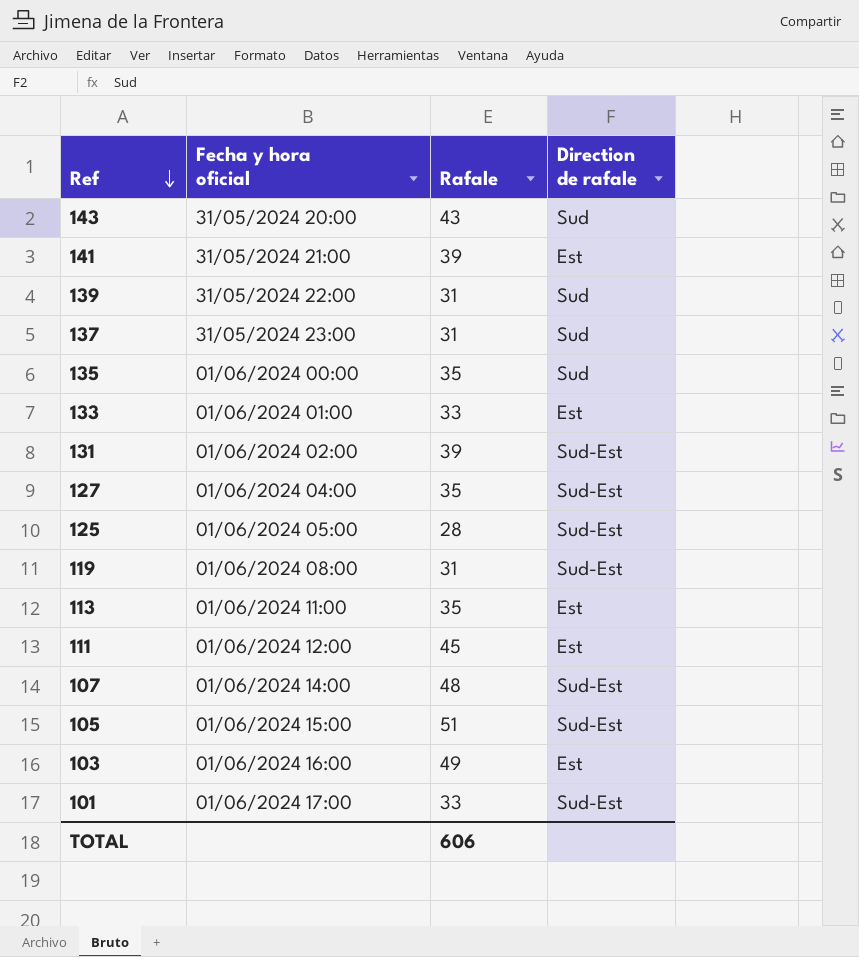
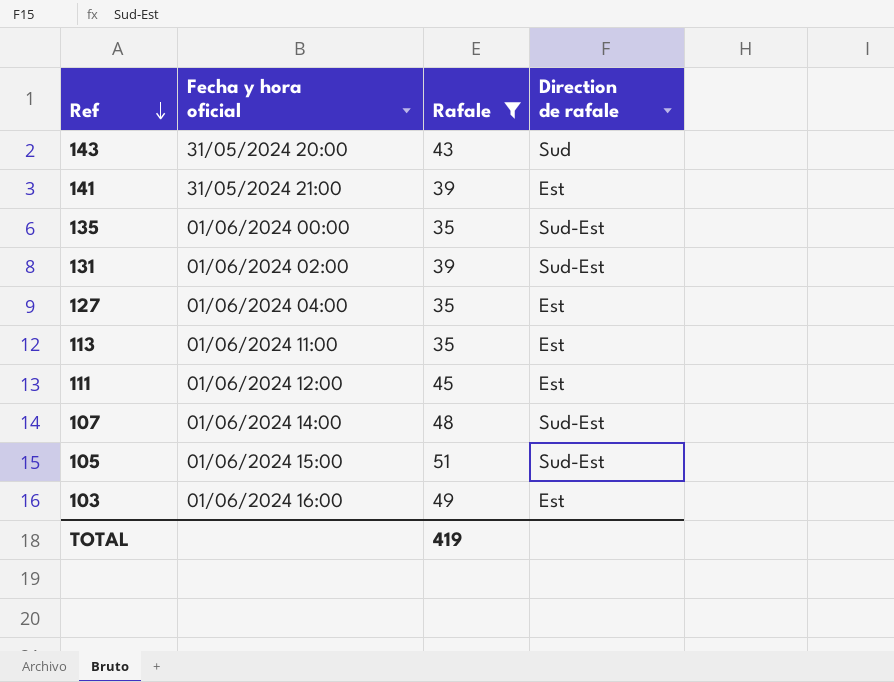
filter: none -> Rafale >= 35
135 | Direction de rafale: Sud -> Sud-Est
127 | Direction de rafale: Sud-Est -> Est
TOTAL | Rafale: 606 -> 419

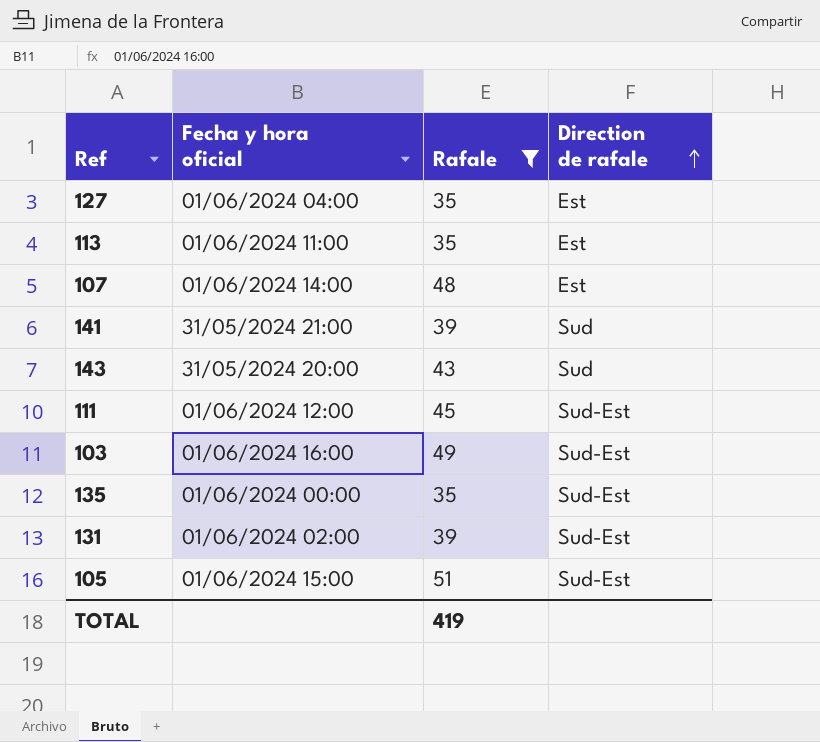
row order: Ref descending -> Direction de rafale ascending
107 | Direction de rafale: Sud-Est -> Est
141 | Direction de rafale: Est -> Sud
111 | Direction de rafale: Est -> Sud-Est
103 | Direction de rafale: Est -> Sud-Est

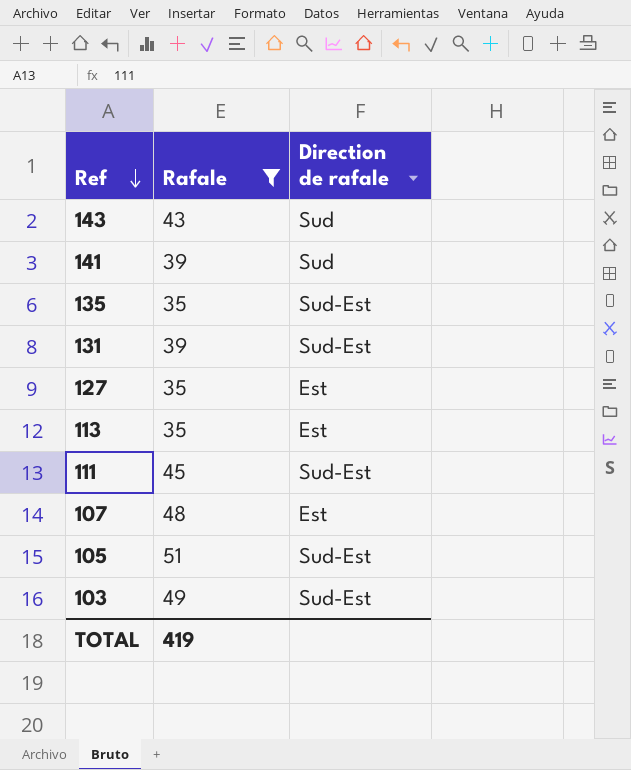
row order: Direction de rafale ascending -> Ref descending
column Fecha y hora oficial | position: 2 -> none

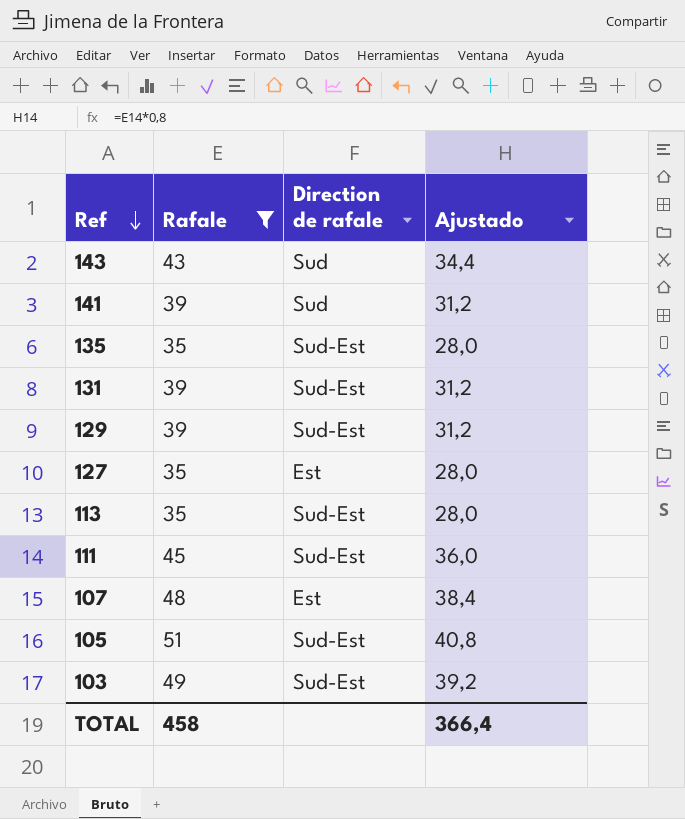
column Ajustado | formula: none -> [Rafale] * 0,8
row 129: none -> 39 | Sud-Est | 31,2
113 | Direction de rafale: Est -> Sud-Est
TOTAL | Rafale: 419 -> 458

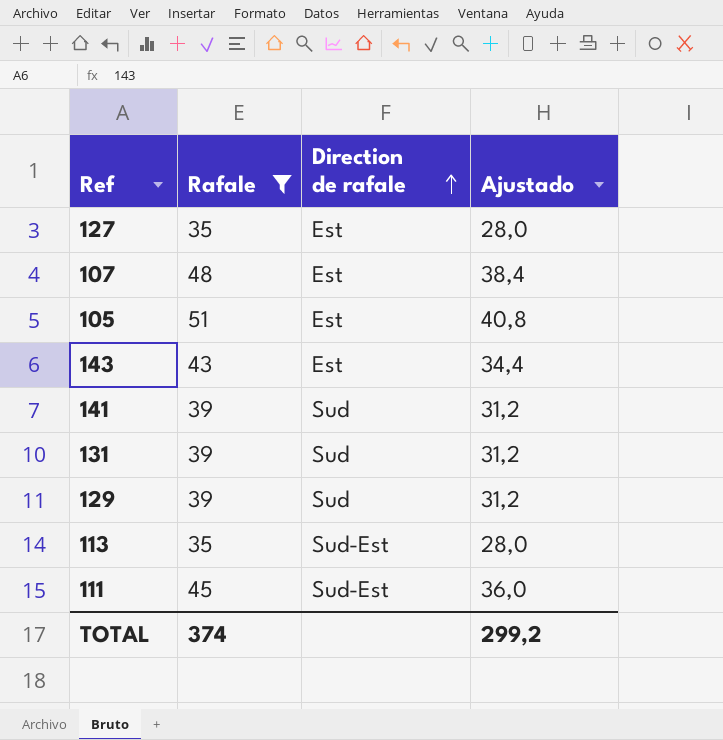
row order: Ref descending -> Direction de rafale ascending
row 135: 35 | Sud-Est | 28,0 -> none
row 103: 49 | Sud-Est | 39,2 -> none
105 | Direction de rafale: Sud-Est -> Est
143 | Direction de rafale: Sud -> Est
131 | Direction de rafale: Sud-Est -> Sud
129 | Direction de rafale: Sud-Est -> Sud
TOTAL | Rafale: 458 -> 374
TOTAL | Ajustado: 366,4 -> 299,2

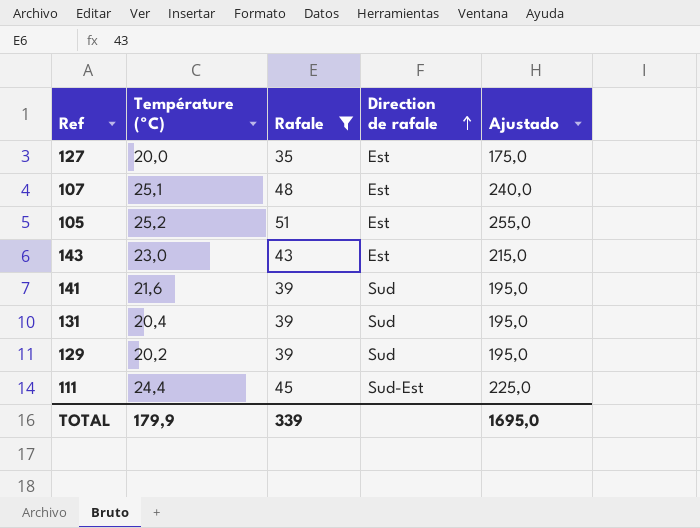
column Température (ºC) | position: none -> 2
column Ajustado | formula: [Rafale] * 0,8 -> [Rafale] * 5
row 113: 35 | Sud-Est | 28,0 -> none
TOTAL | Rafale: 374 -> 339
TOTAL | Ajustado: 299,2 -> 1695,0

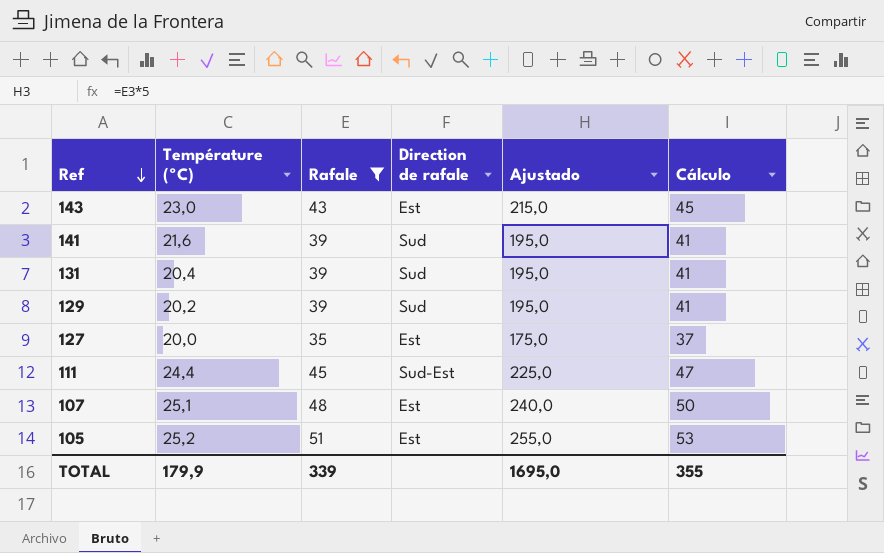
row order: Direction de rafale ascending -> Ref descending
column Cálculo | formula: none -> [Rafale] + 2

